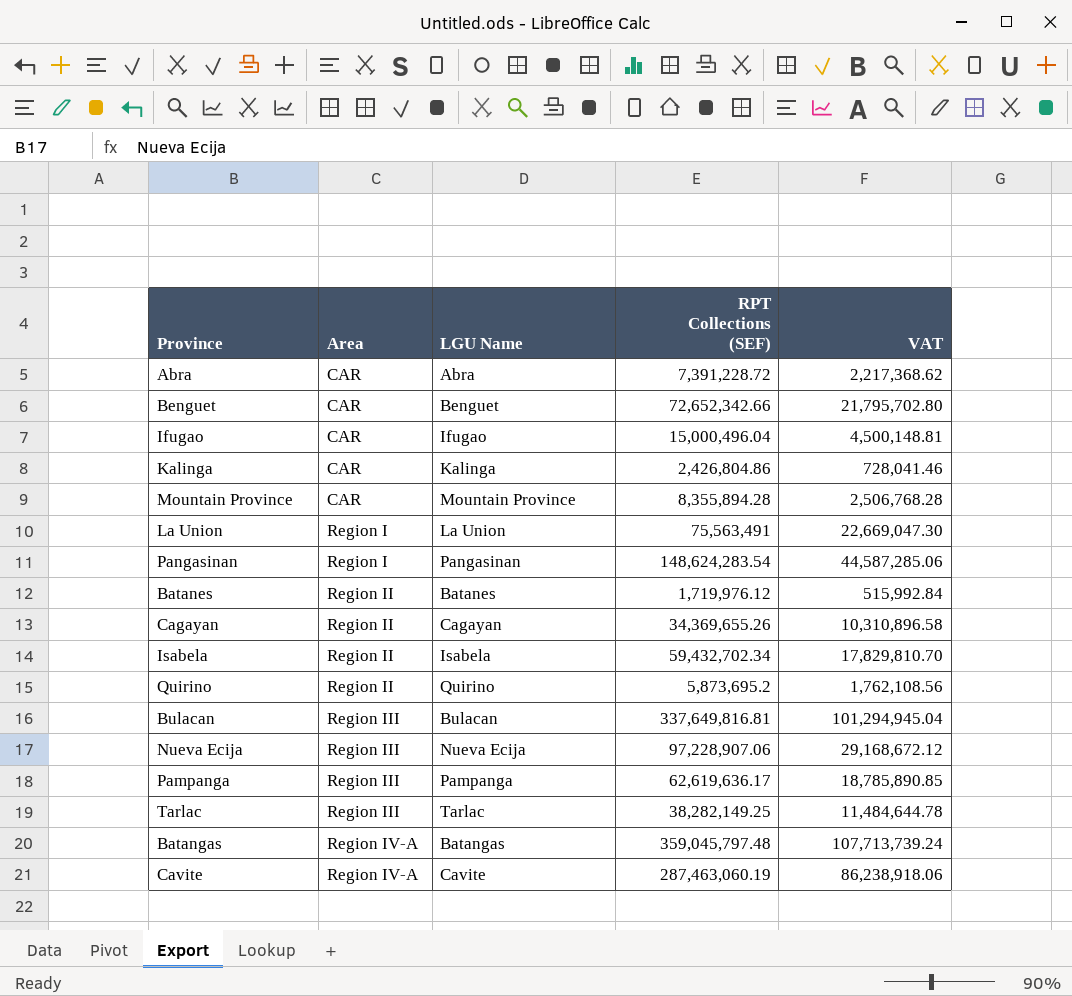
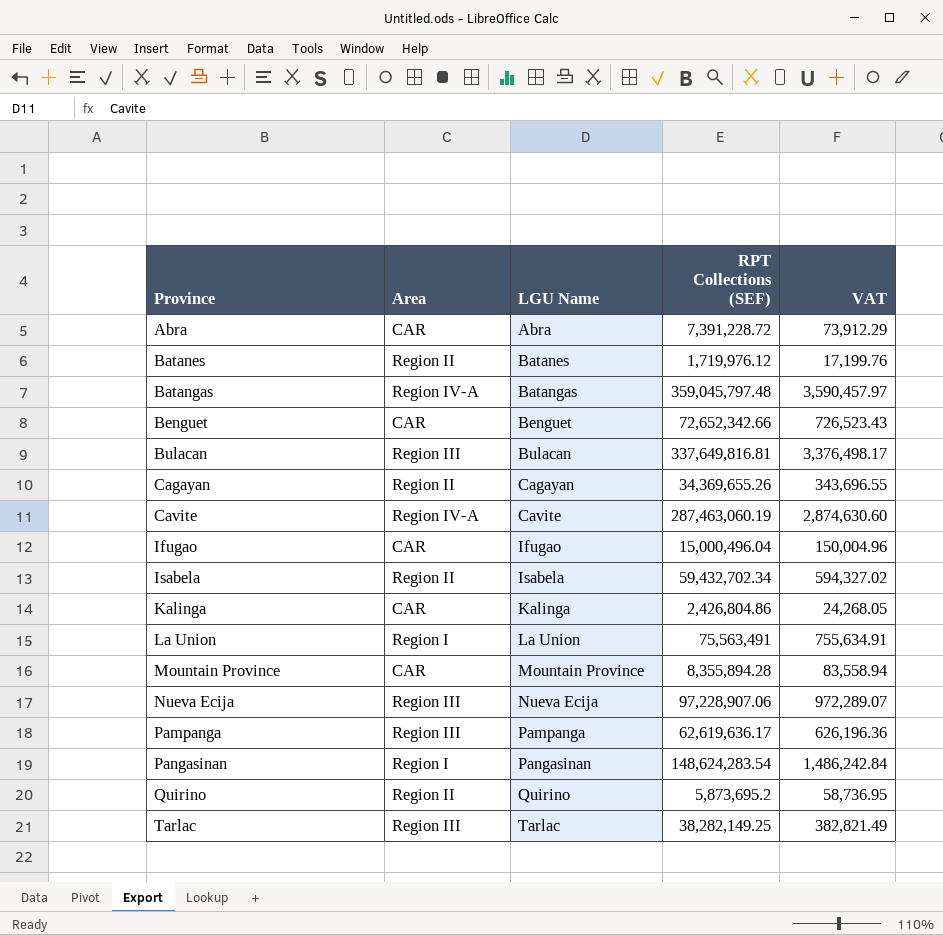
row order: Area ascending -> Province ascending
column VAT | formula: [RPT Collections (SEF)] * 0.3 -> [RPT Collections (SEF)] * 0.01

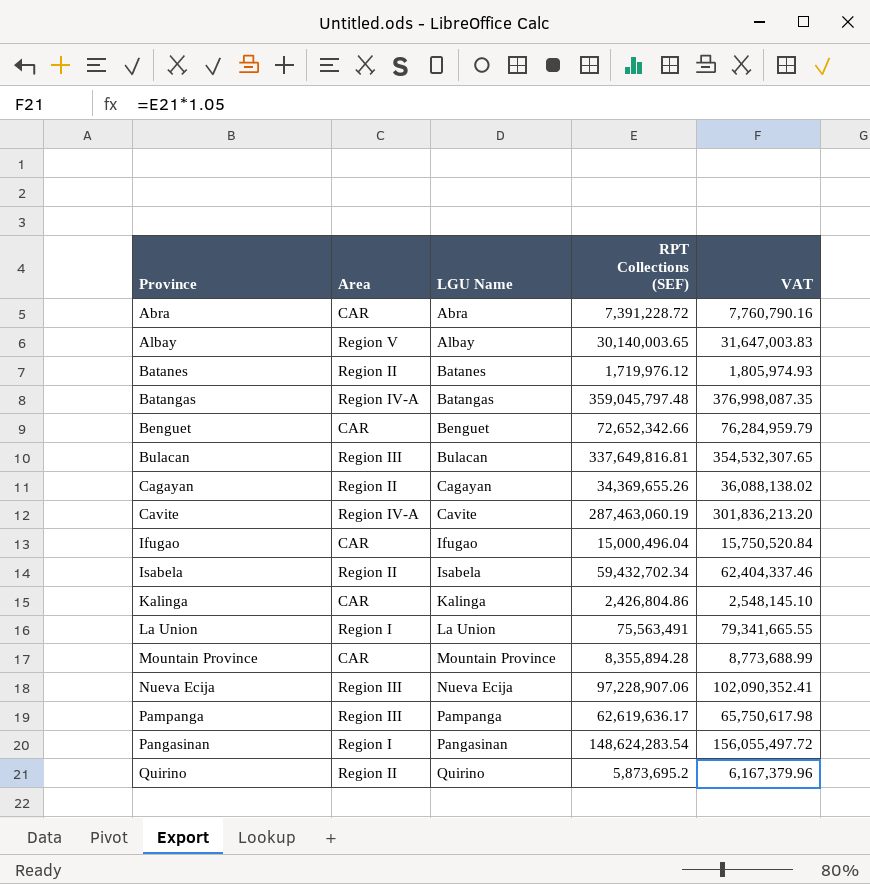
column VAT | formula: [RPT Collections (SEF)] * 0.01 -> [RPT Collections (SEF)] * 1.05
row Tarlac: Region III | Tarlac | 38,282,149.25 | 382,821.49 -> none
row Albay: none -> Region V | Albay | 30,140,003.65 | 31,647,003.83

